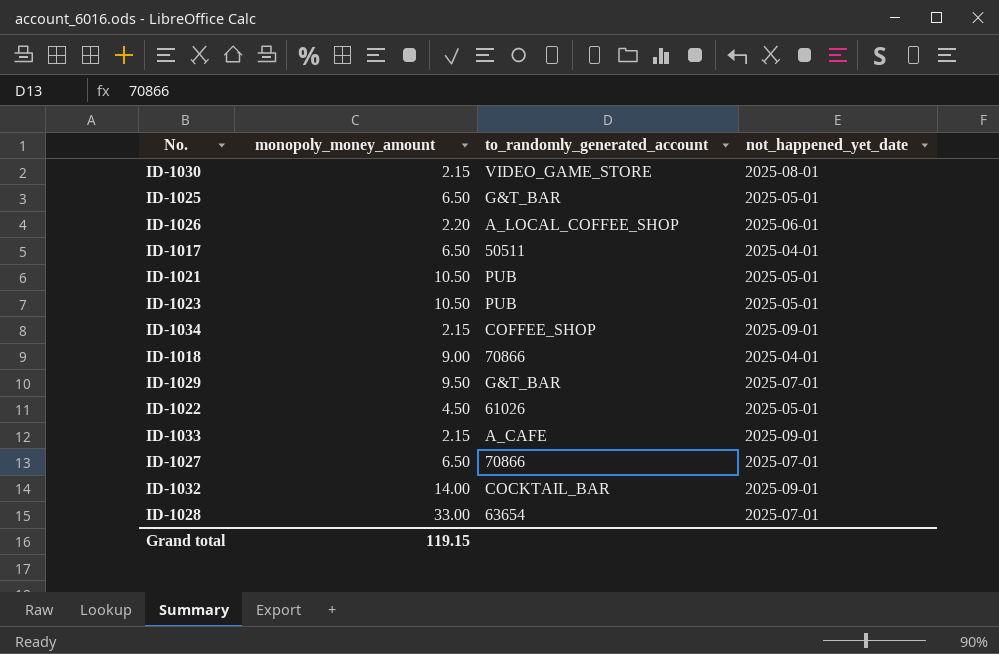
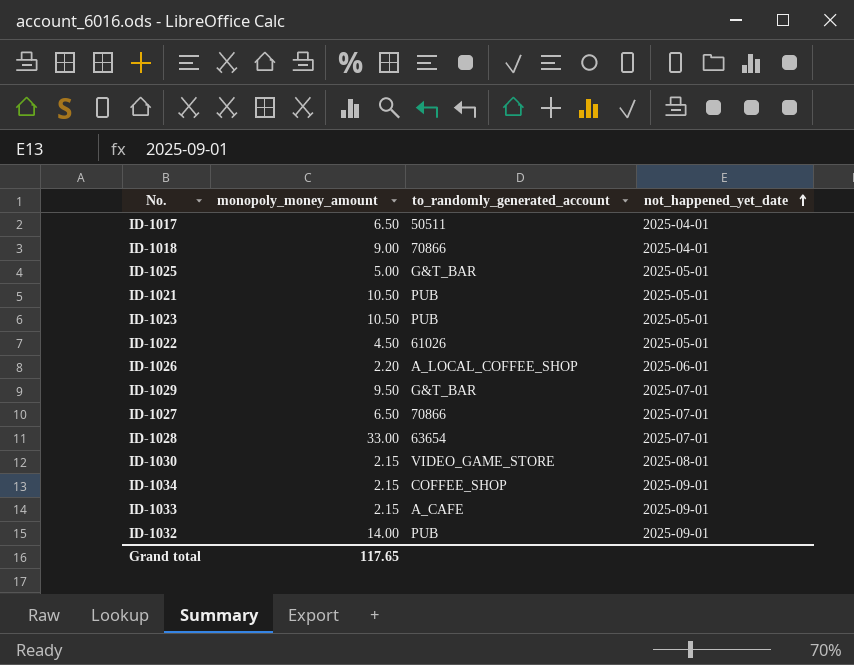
row order: none -> not_happened_yet_date ascending
ID-1025 | monopoly_money_amount: 6.50 -> 5.00
ID-1032 | to_randomly_generated_account: COCKTAIL_BAR -> PUB
Grand total | monopoly_money_amount: 119.15 -> 117.65

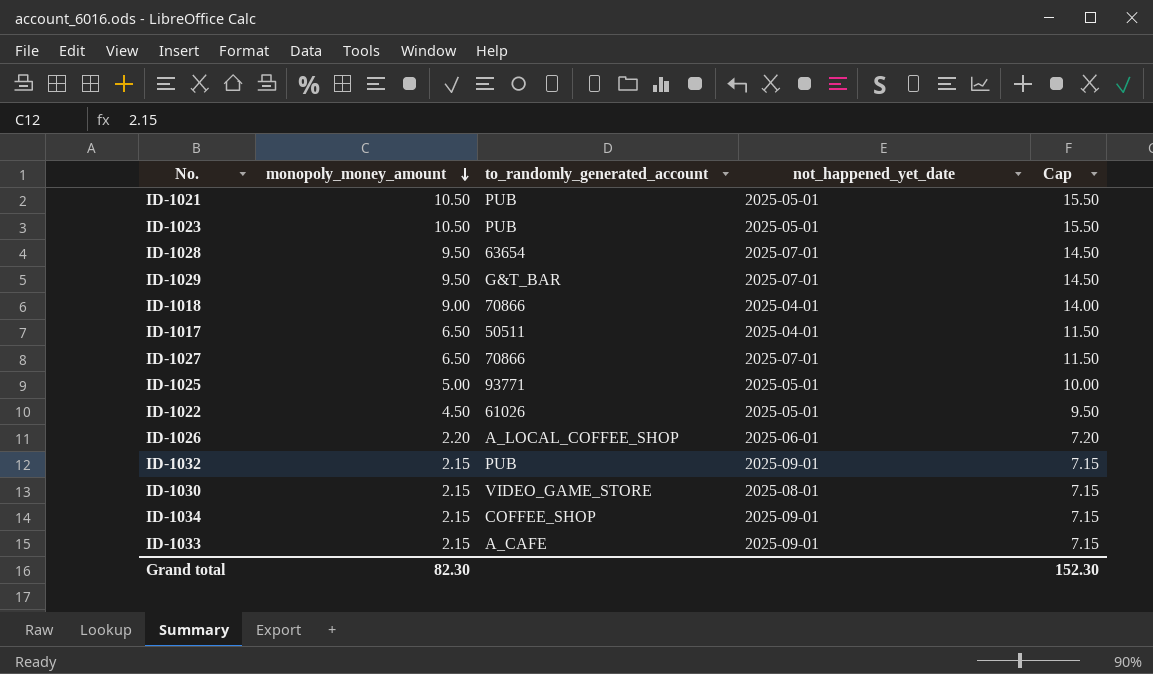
row order: not_happened_yet_date ascending -> monopoly_money_amount descending
column Cap | formula: none -> [monopoly_money_amount] + 5
ID-1028 | monopoly_money_amount: 33.00 -> 9.50
ID-1025 | to_randomly_generated_account: G&T_BAR -> 93771
ID-1032 | monopoly_money_amount: 14.00 -> 2.15
Grand total | monopoly_money_amount: 117.65 -> 82.30

